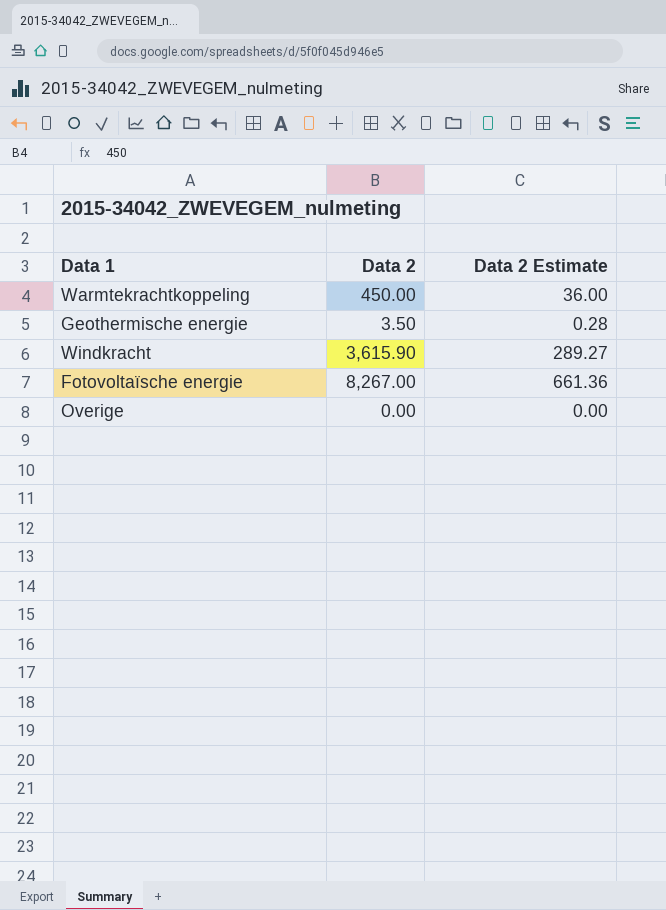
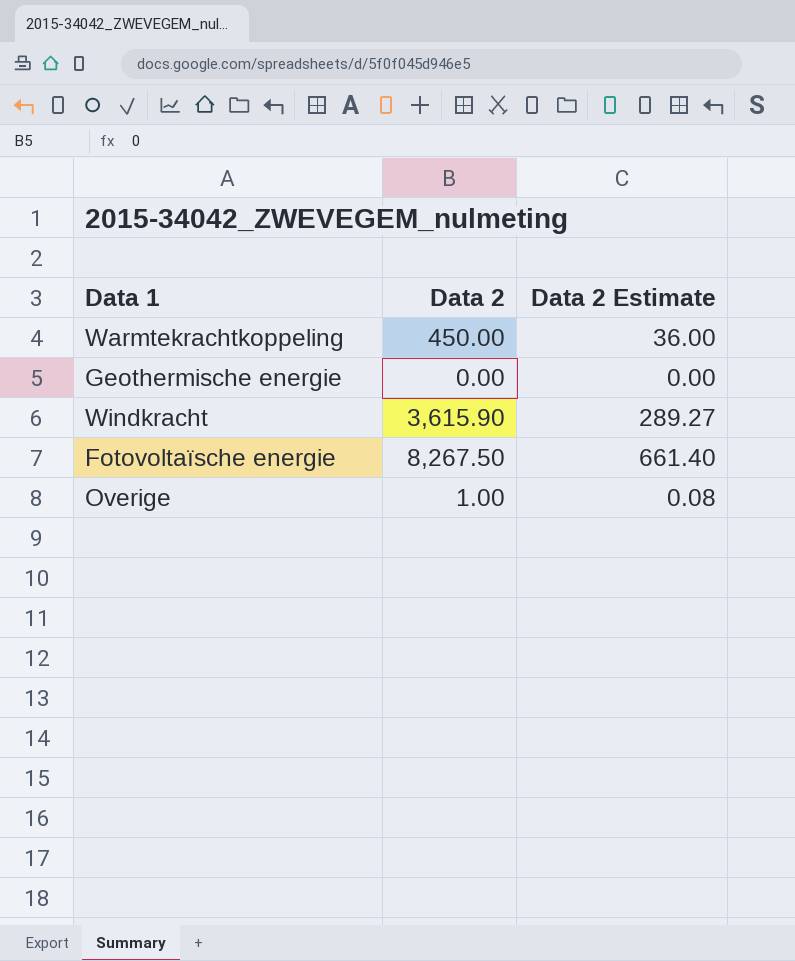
Geothermische energie | Data 2: 3.50 -> 0.00
Geothermische energie | Data 2 Estimate: 0.28 -> 0.00
Fotovoltaïsche energie | Data 2: 8,267.00 -> 8,267.50
Fotovoltaïsche energie | Data 2 Estimate: 661.36 -> 661.40
Overige | Data 2: 0.00 -> 1.00
Overige | Data 2 Estimate: 0.00 -> 0.08

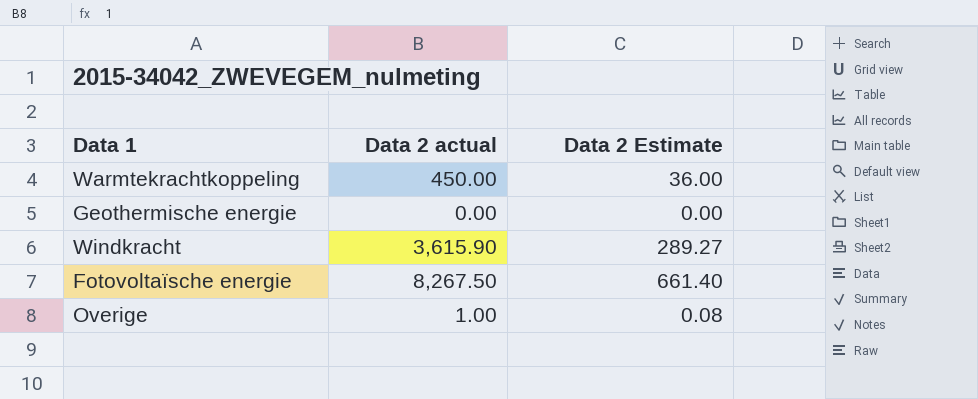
column name: Data 2 -> Data 2 actual

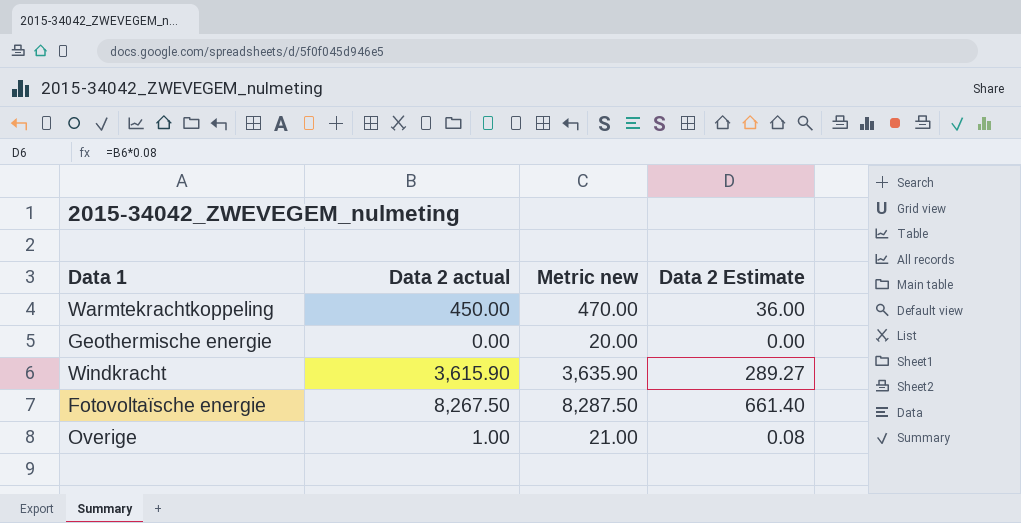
column Metric new | formula: none -> [Data 2 actual] + 20

